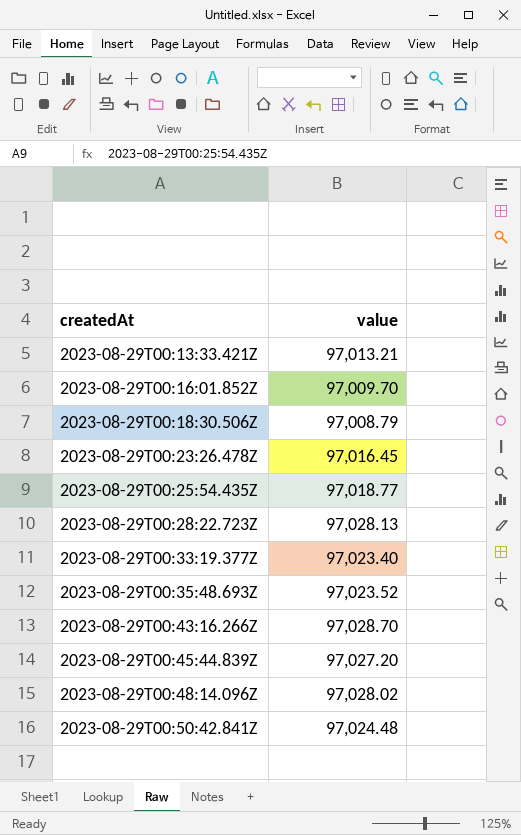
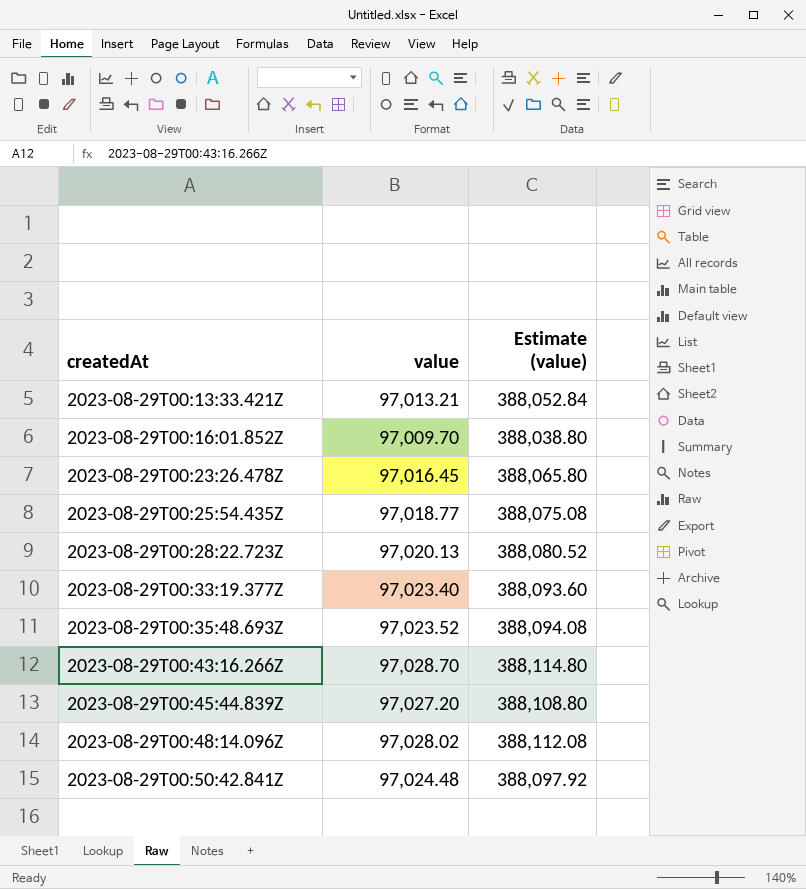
column Estimate (value) | formula: none -> [value] * 4
row 2023-08-29T00:18:30.506Z: 97,008.79 -> none
2023-08-29T00:28:22.723Z | value: 97,028.13 -> 97,020.13

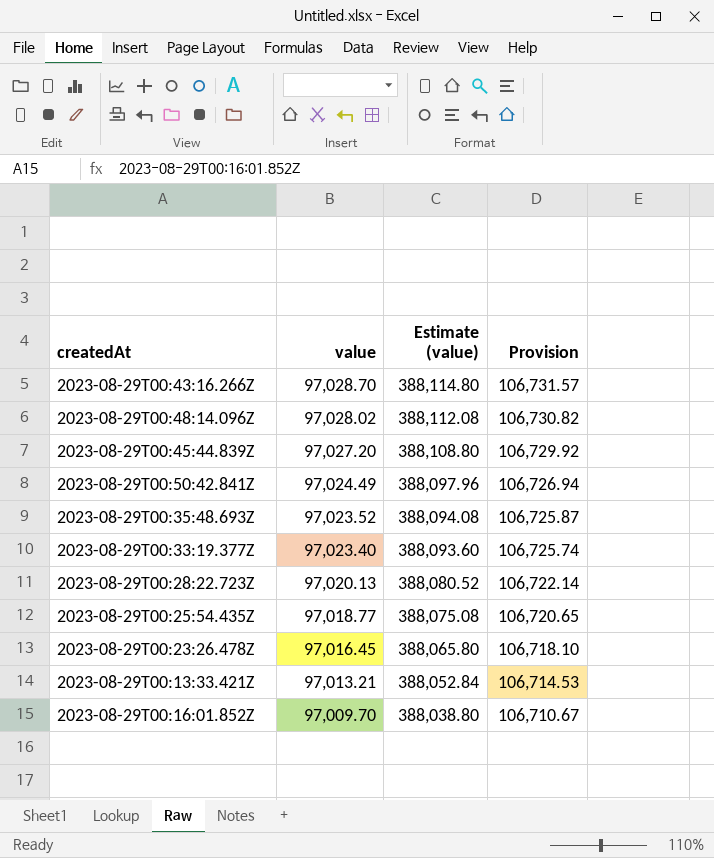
row order: createdAt ascending -> value descending
column Provision | formula: none -> [value] * 1.1
2023-08-29T00:50:42.841Z | value: 97,024.48 -> 97,024.49
2023-08-29T00:50:42.841Z | Estimate (value): 388,097.92 -> 388,097.96

